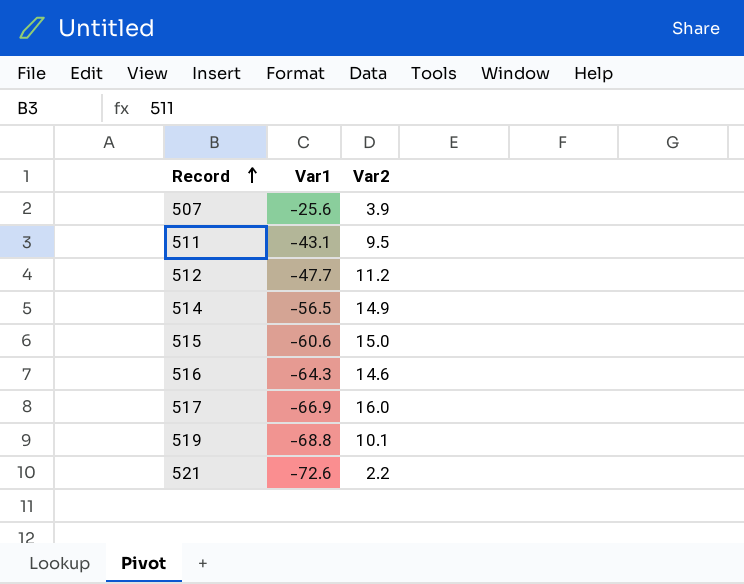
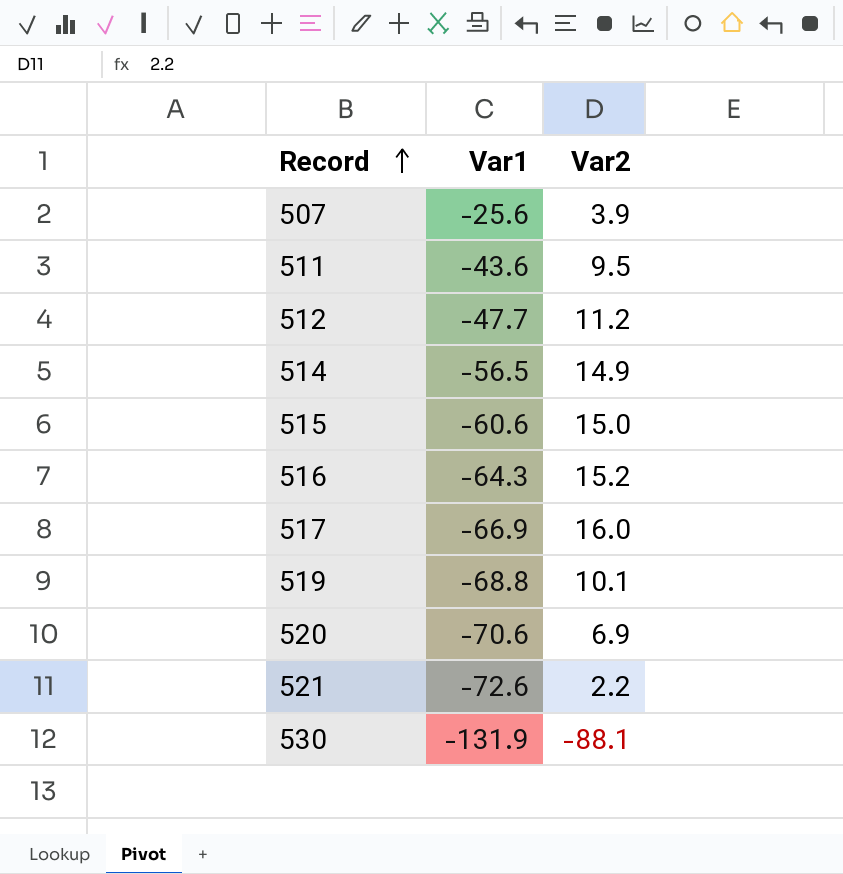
511 | Var1: -43.1 -> -43.6
516 | Var2: 14.6 -> 15.2
row 520: none -> -70.6 | 6.9
row 530: none -> -131.9 | -88.1

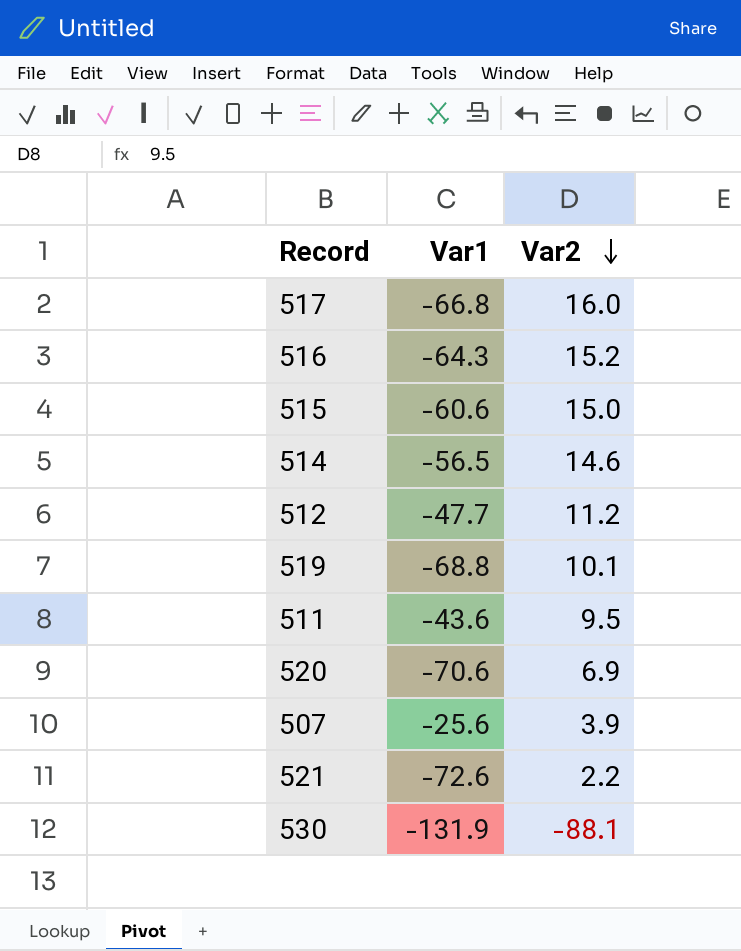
row order: Record ascending -> Var2 descending
517 | Var1: -66.9 -> -66.8
514 | Var2: 14.9 -> 14.6

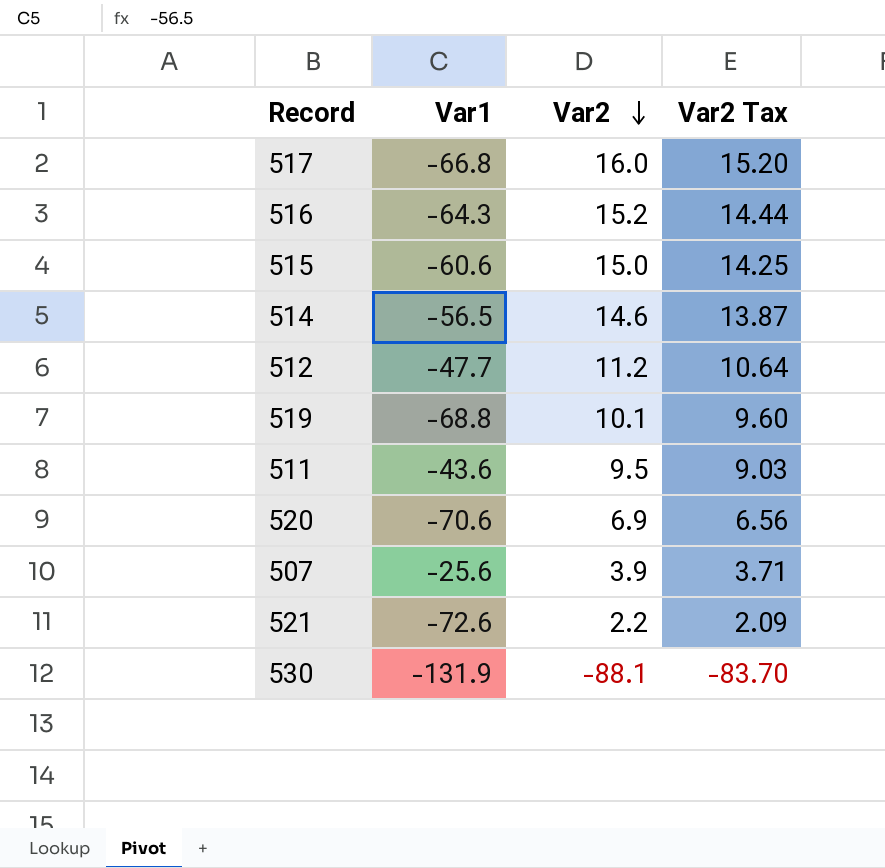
column Var2 Tax | formula: none -> [Var2] * 0.95

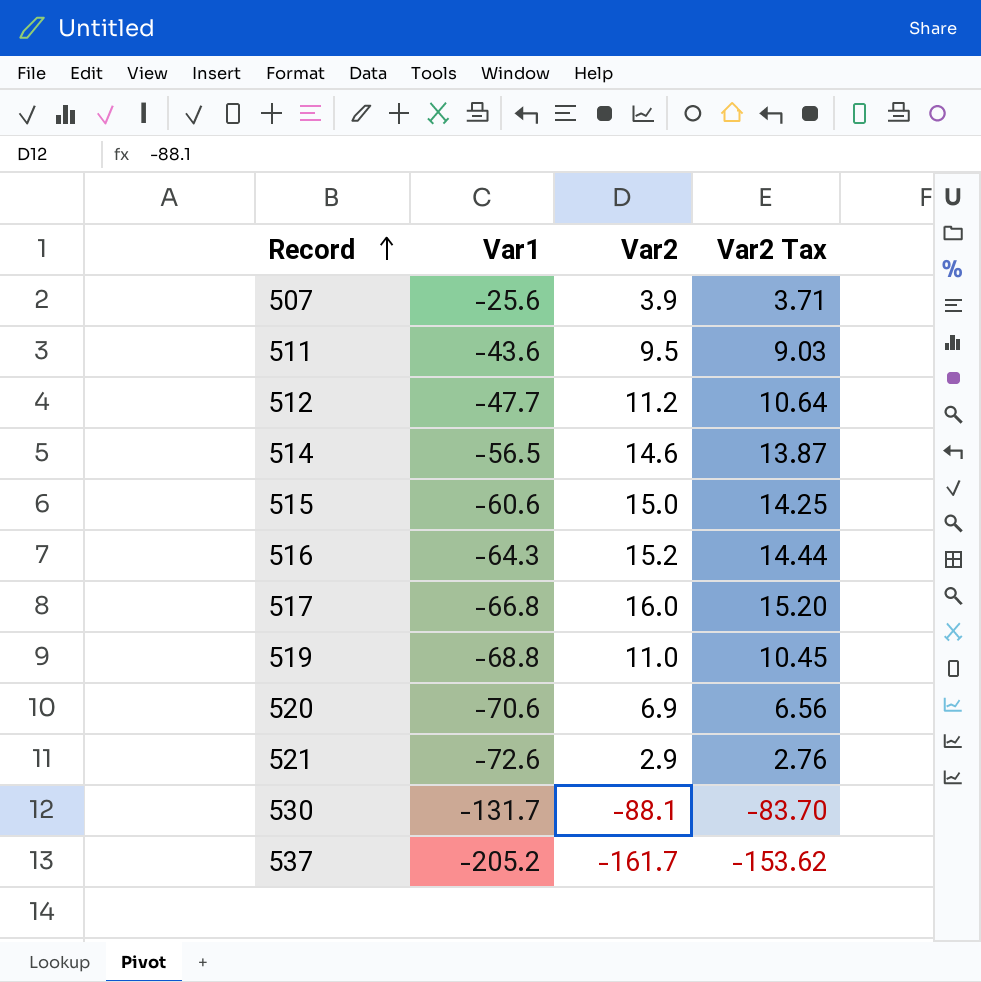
row order: Var2 descending -> Record ascending
519 | Var2: 10.1 -> 11.0
519 | Var2 Tax: 9.60 -> 10.45
521 | Var2: 2.2 -> 2.9
521 | Var2 Tax: 2.09 -> 2.76
530 | Var1: -131.9 -> -131.7
row 537: none -> -205.2 | -161.7 | -153.62

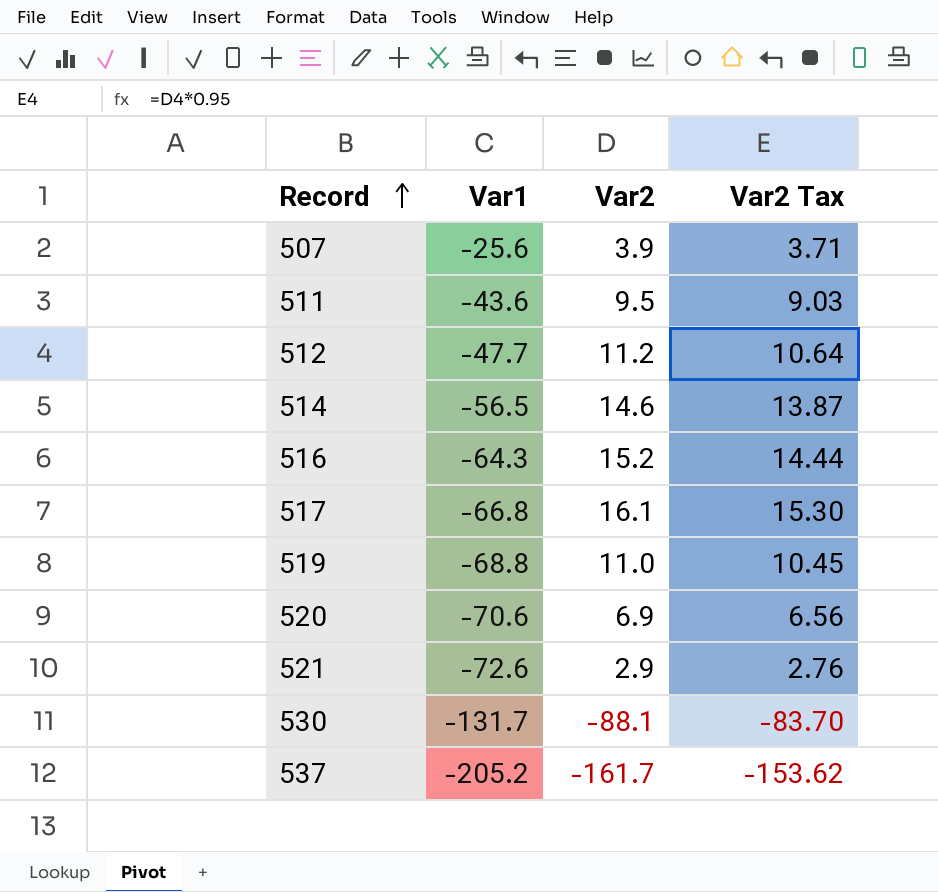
row 515: -60.6 | 15.0 | 14.25 -> none
517 | Var2: 16.0 -> 16.1
517 | Var2 Tax: 15.20 -> 15.30

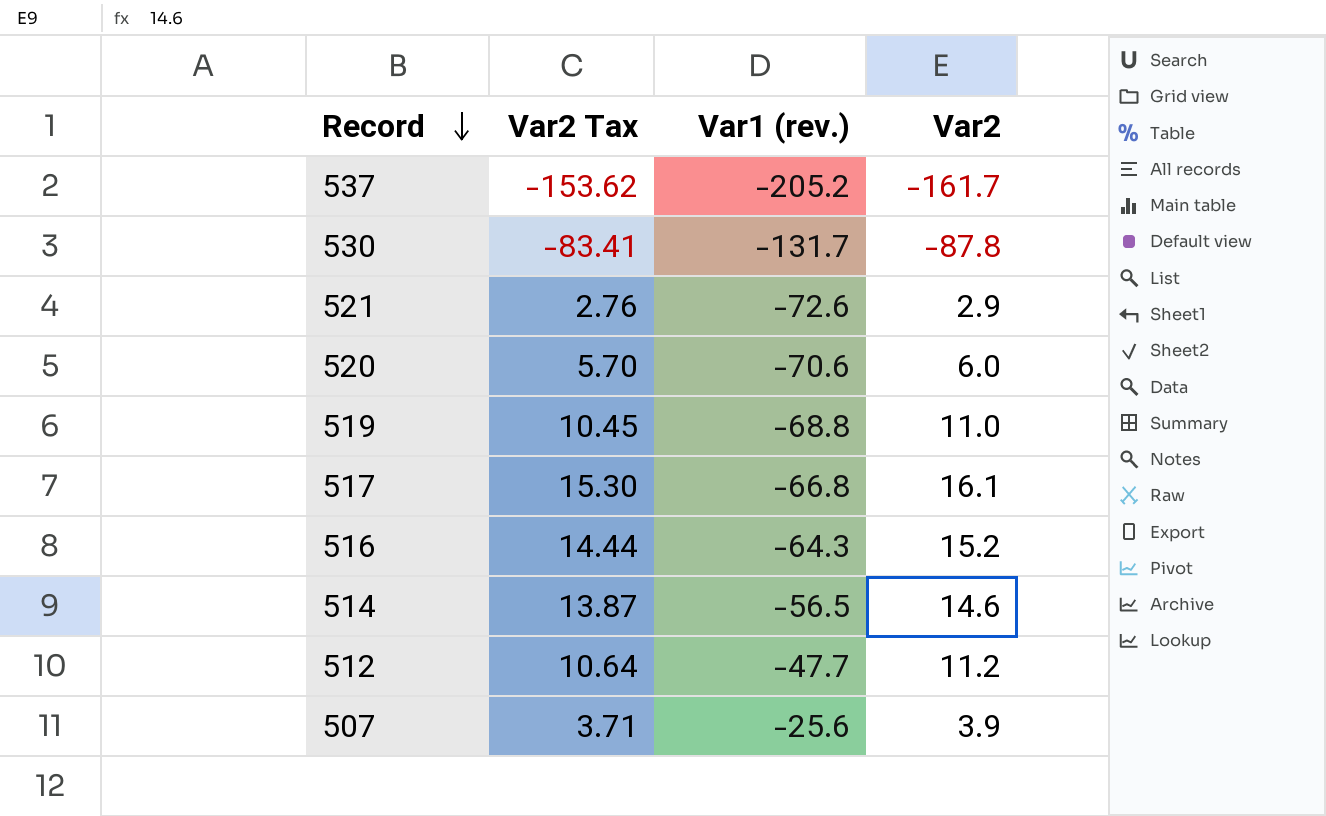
row order: Record ascending -> Record descending
column Var2 Tax | position: 4 -> 2
column name: Var1 -> Var1 (rev.)
row 511: -43.6 | 9.5 | 9.03 -> none
530 | Var2 Tax: -83.70 -> -83.41
530 | Var2: -88.1 -> -87.8
520 | Var2 Tax: 6.56 -> 5.70
520 | Var2: 6.9 -> 6.0

